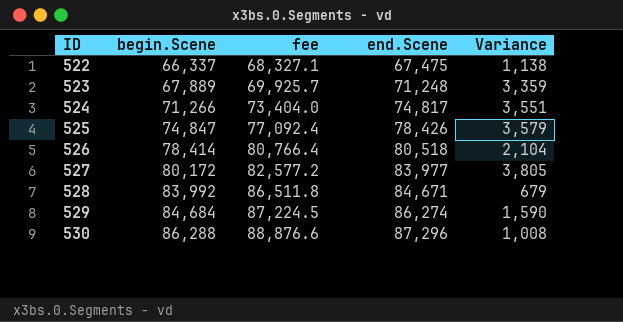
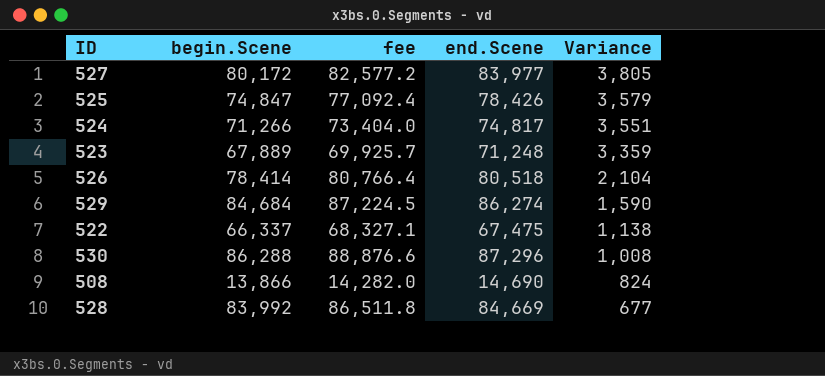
row order: ID ascending -> Variance descending
row 508: none -> 13,866 | 14,282.0 | 14,690 | 824
528 | end.Scene: 84,671 -> 84,669
528 | Variance: 679 -> 677

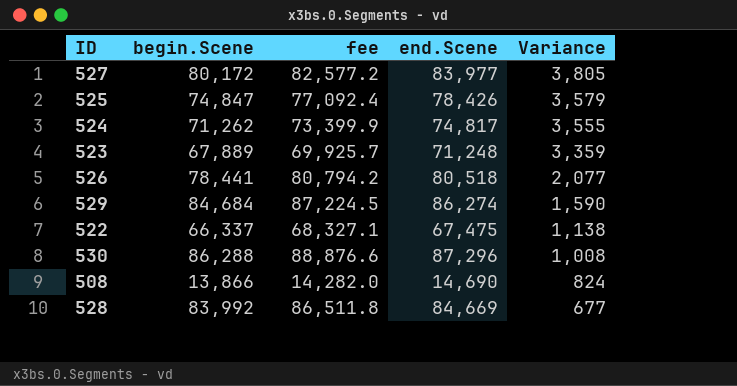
524 | begin.Scene: 71,266 -> 71,262
524 | fee: 73,404.0 -> 73,399.9
524 | Variance: 3,551 -> 3,555
526 | begin.Scene: 78,414 -> 78,441
526 | fee: 80,766.4 -> 80,794.2
526 | Variance: 2,104 -> 2,077

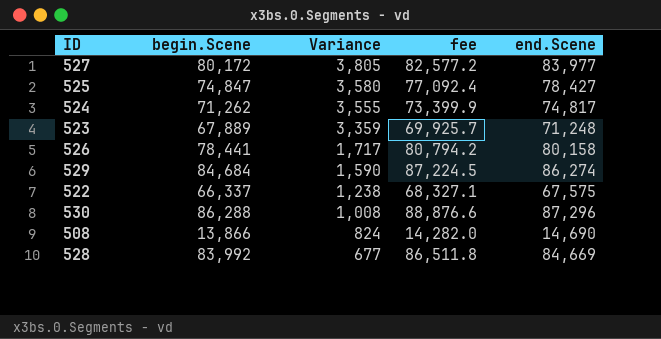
column Variance | position: 5 -> 3
525 | Variance: 3,579 -> 3,580
525 | end.Scene: 78,426 -> 78,427
526 | Variance: 2,077 -> 1,717
526 | end.Scene: 80,518 -> 80,158
522 | Variance: 1,138 -> 1,238
522 | end.Scene: 67,475 -> 67,575

